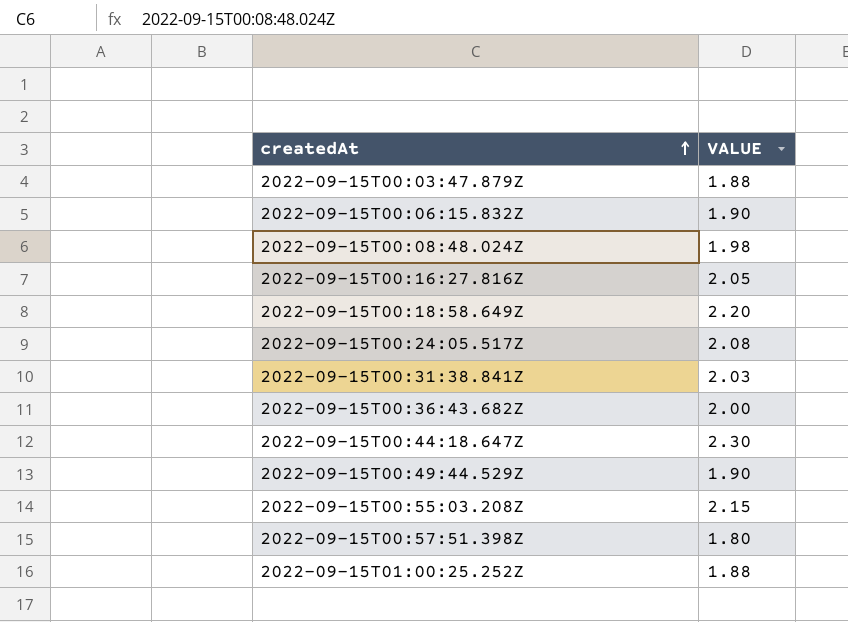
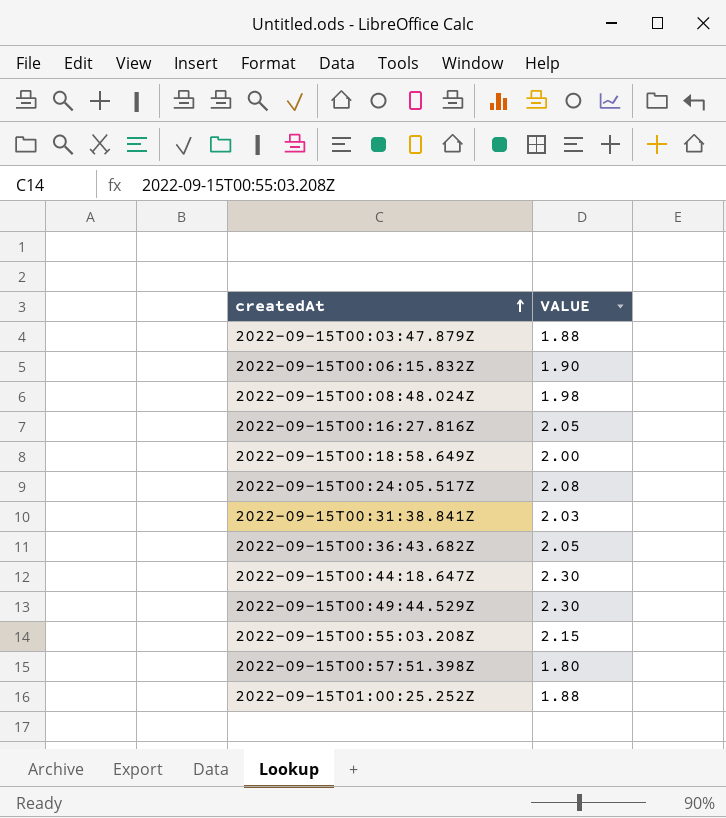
2022-09-15T00:18:58.649Z | VALUE: 2.20 -> 2.00
2022-09-15T00:36:43.682Z | VALUE: 2.00 -> 2.05
2022-09-15T00:49:44.529Z | VALUE: 1.90 -> 2.30

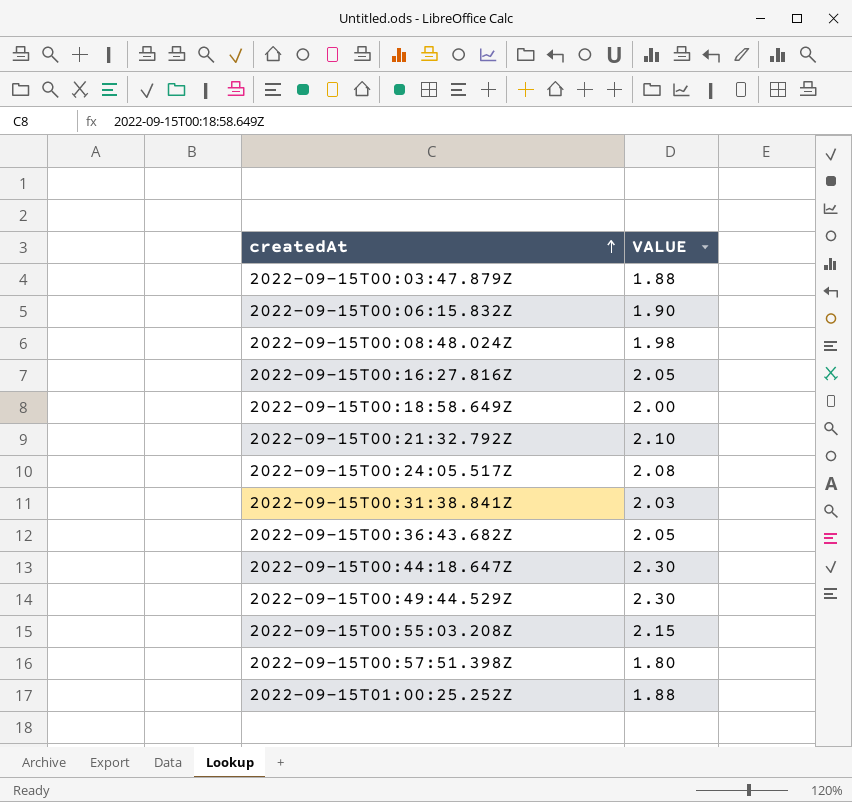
row 2022-09-15T00:21:32.792Z: none -> 2.10

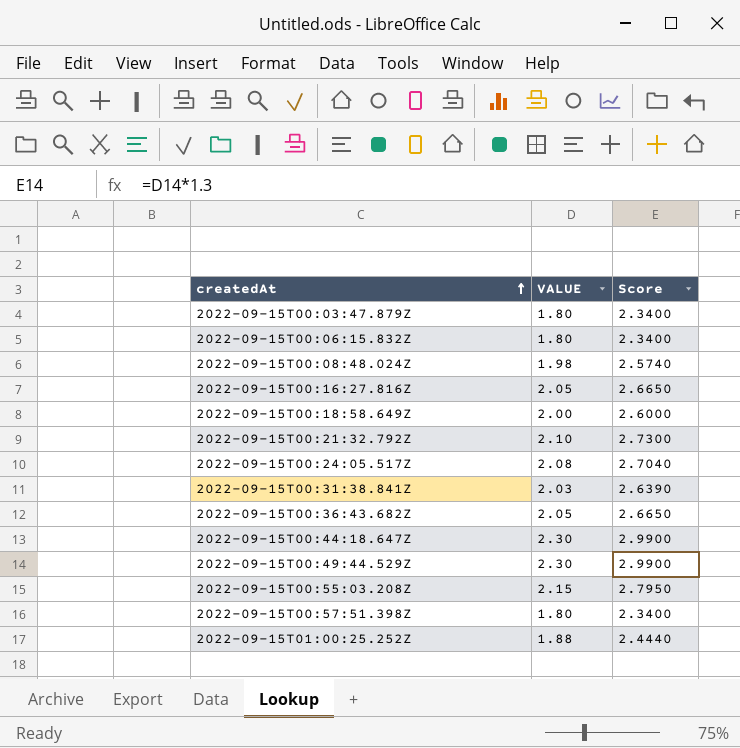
column Score | formula: none -> [VALUE] * 1.3
2022-09-15T00:03:47.879Z | VALUE: 1.88 -> 1.80
2022-09-15T00:06:15.832Z | VALUE: 1.90 -> 1.80

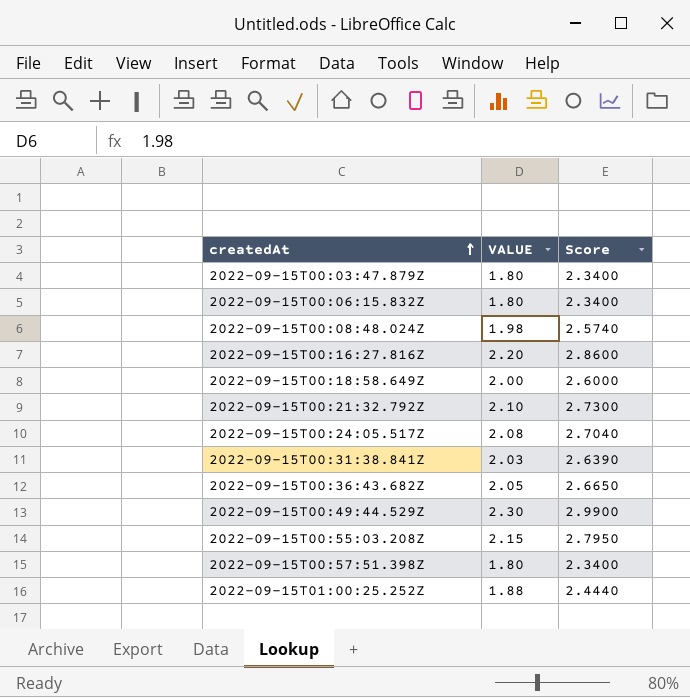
row 2022-09-15T00:44:18.647Z: 2.30 | 2.9900 -> none
2022-09-15T00:16:27.816Z | VALUE: 2.05 -> 2.20
2022-09-15T00:16:27.816Z | Score: 2.6650 -> 2.8600

